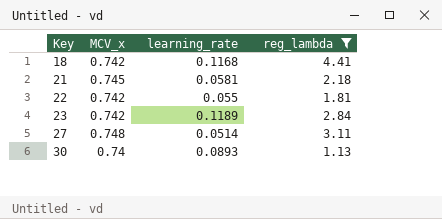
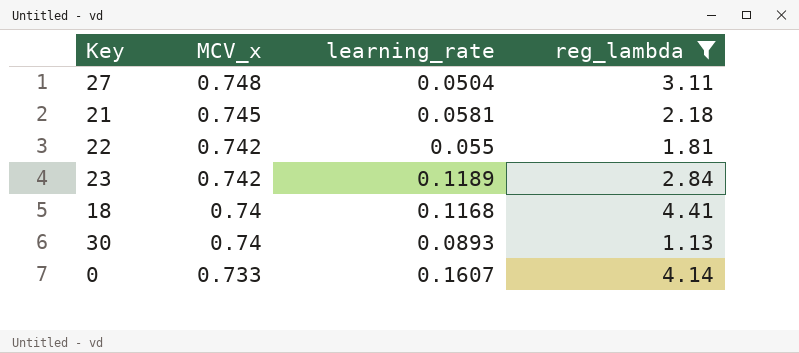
row order: Key ascending -> MCV_x descending
27 | learning_rate: 0.0514 -> 0.0504
18 | MCV_x: 0.742 -> 0.74
row 0: none -> 0.733 | 0.1607 | 4.14

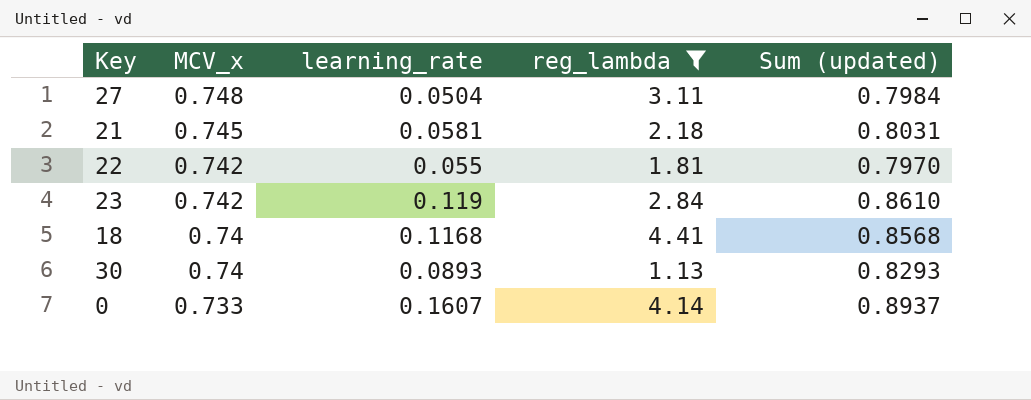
column Sum (updated) | formula: none -> [MCV_x] + [learning_rate]
23 | learning_rate: 0.1189 -> 0.119

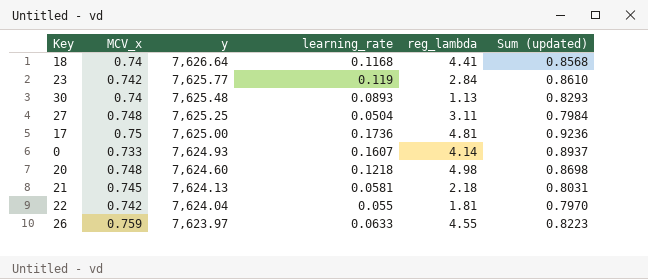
filter: reg_lambda <= 4.41 -> none
row order: MCV_x descending -> y descending
column y | position: none -> 3

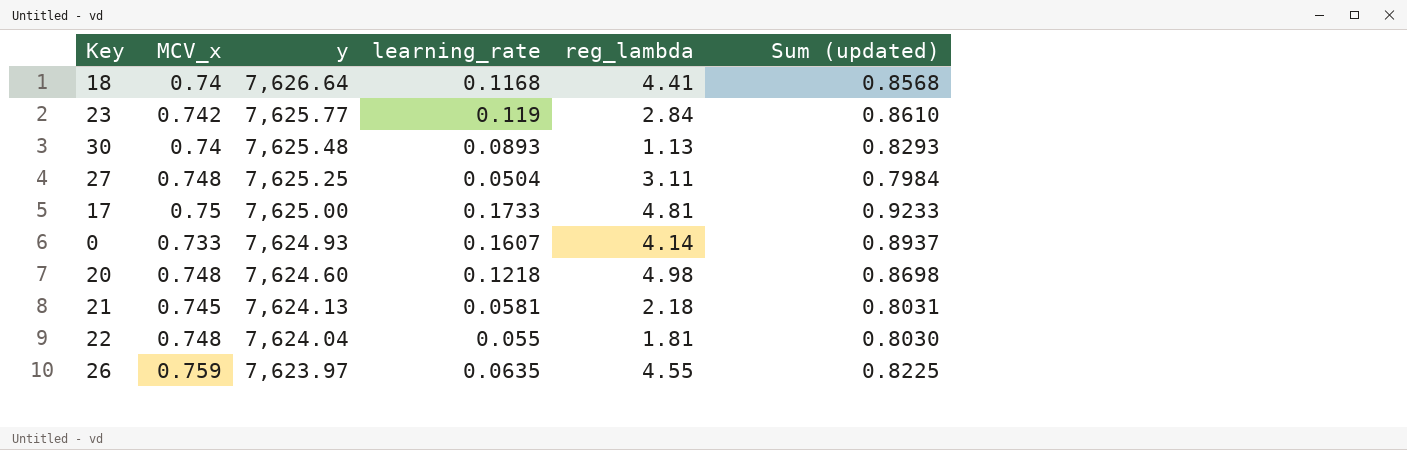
17 | learning_rate: 0.1736 -> 0.1733
17 | Sum (updated): 0.9236 -> 0.9233
22 | MCV_x: 0.742 -> 0.748
22 | Sum (updated): 0.7970 -> 0.8030
26 | learning_rate: 0.0633 -> 0.0635
26 | Sum (updated): 0.8223 -> 0.8225

